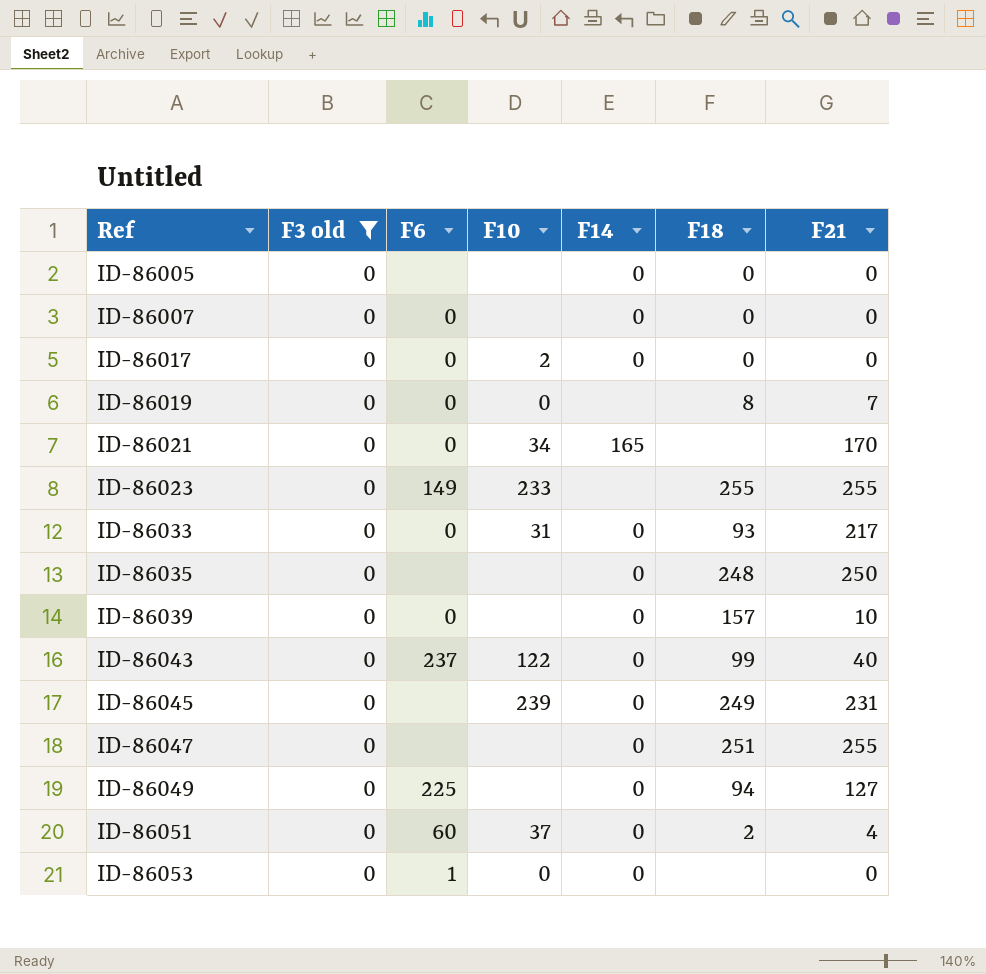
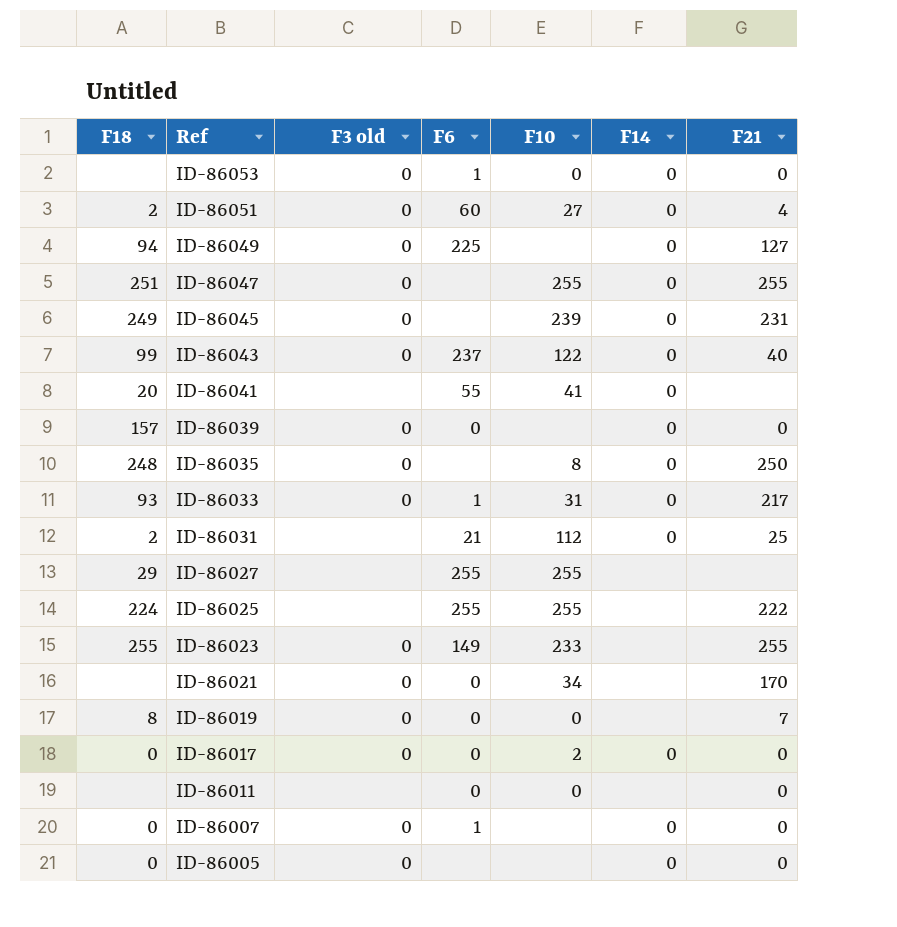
filter: F3 old = 0 -> none
row order: Ref ascending -> Ref descending
column F18 | position: 6 -> 1
ID-86051 | F10: 37 -> 27
ID-86047 | F10: none -> 255
ID-86039 | F21: 10 -> 0
ID-86035 | F10: none -> 8
ID-86033 | F6: 0 -> 1
ID-86021 | F14: 165 -> none
ID-86007 | F6: 0 -> 1

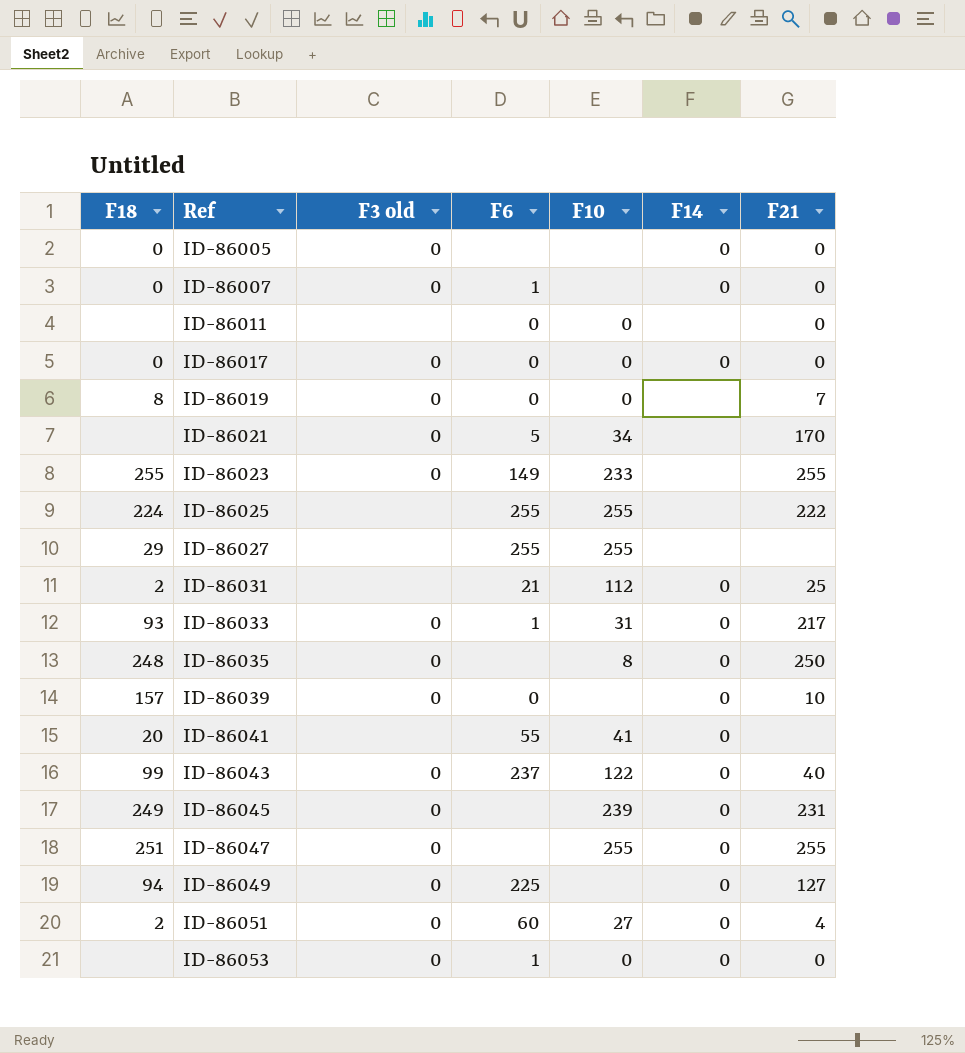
row order: Ref descending -> Ref ascending
ID-86017 | F10: 2 -> 0
ID-86021 | F6: 0 -> 5
ID-86039 | F21: 0 -> 10

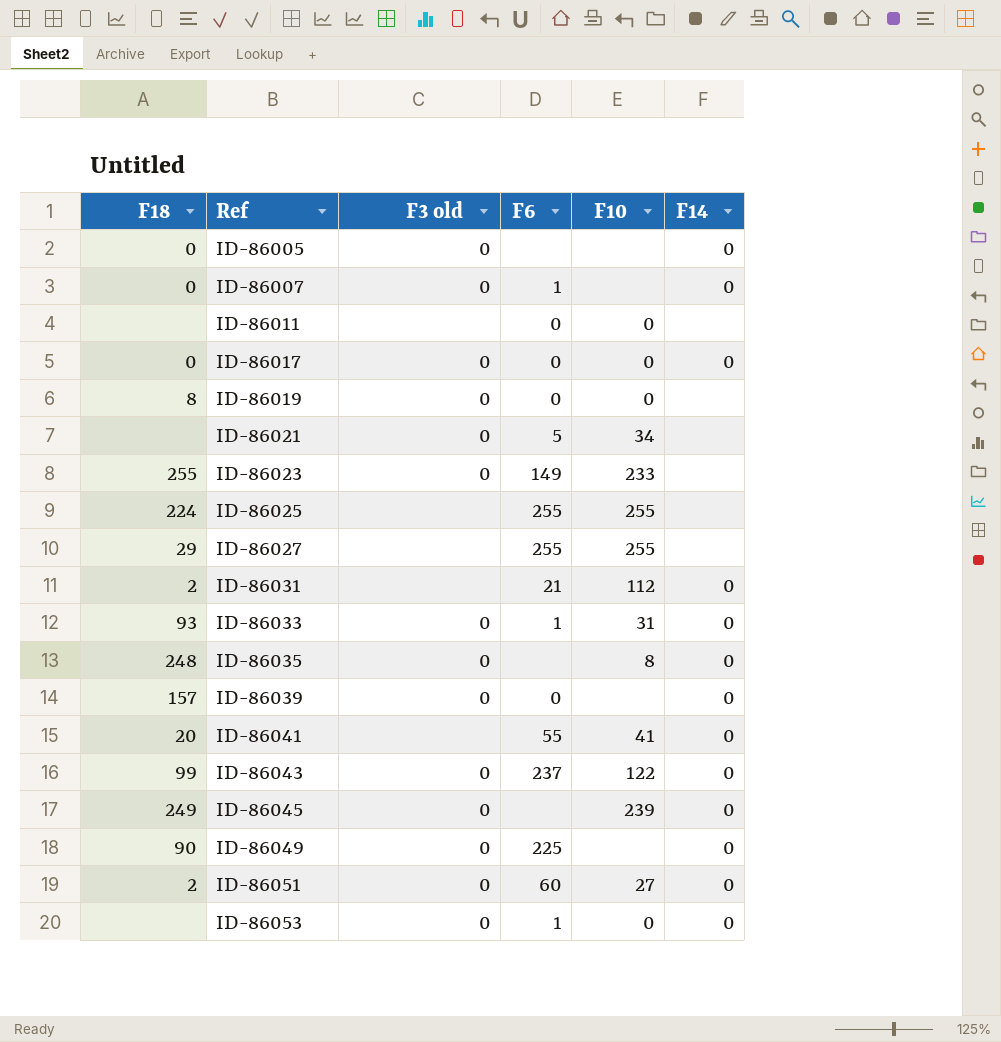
column F21 | position: 7 -> none
row ID-86047: 251 | 0 | none | 255 | 0 | 255 -> none
ID-86049 | F18: 94 -> 90

